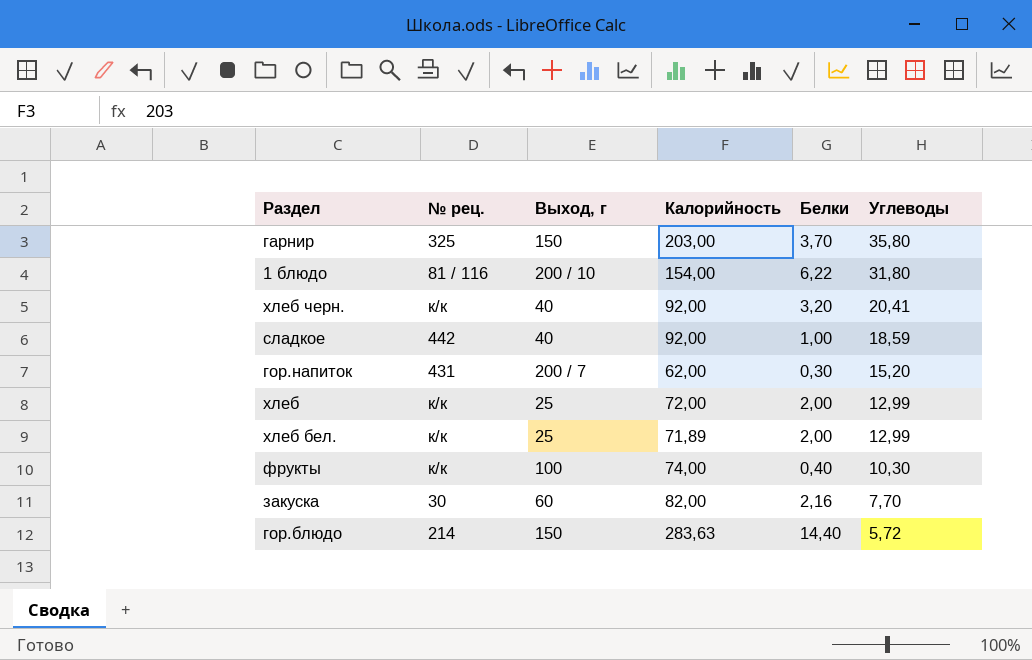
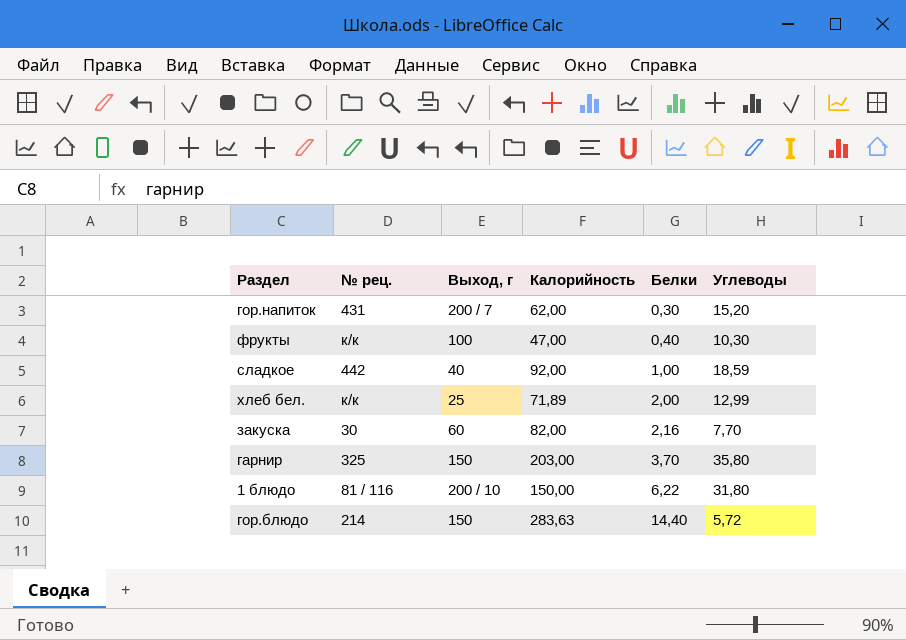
row order: Углеводы descending -> Белки ascending
row хлеб черн.: к/к | 40 | 92,00 | 3,20 | 20,41 -> none
row хлеб: к/к | 25 | 72,00 | 2,00 | 12,99 -> none
фрукты | Калорийность: 74,00 -> 47,00
1 блюдо | Калорийность: 154,00 -> 150,00

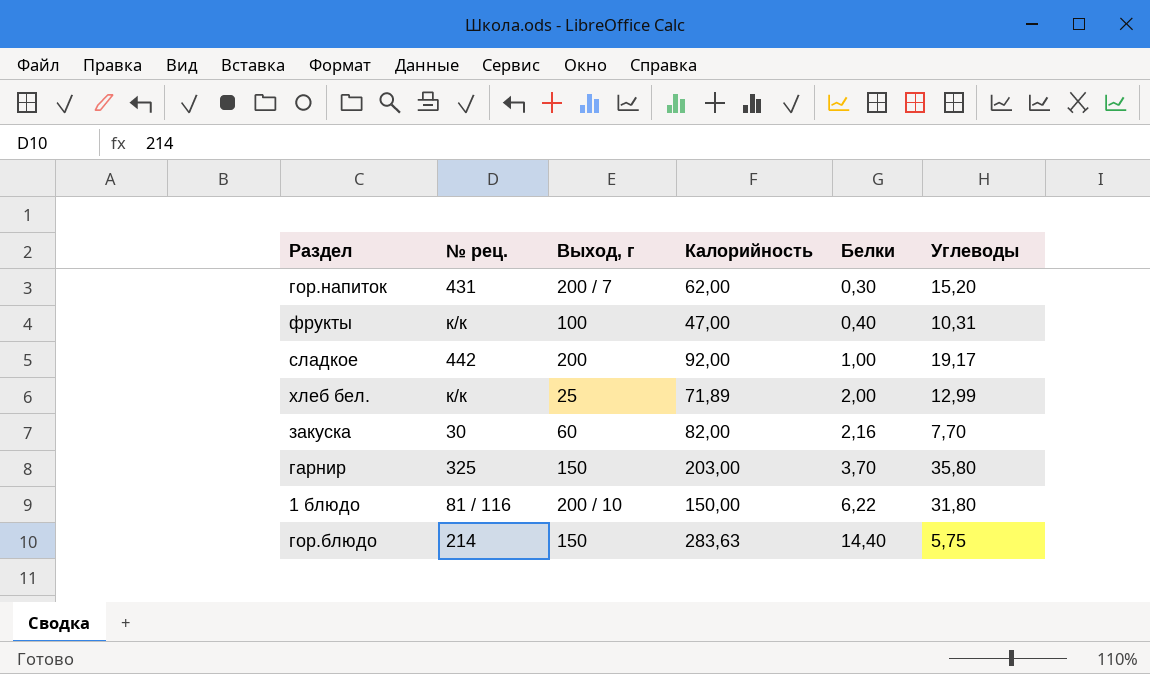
фрукты | Углеводы: 10,30 -> 10,31
сладкое | Выход, г: 40 -> 200
сладкое | Углеводы: 18,59 -> 19,17
гор.блюдо | Углеводы: 5,72 -> 5,75

